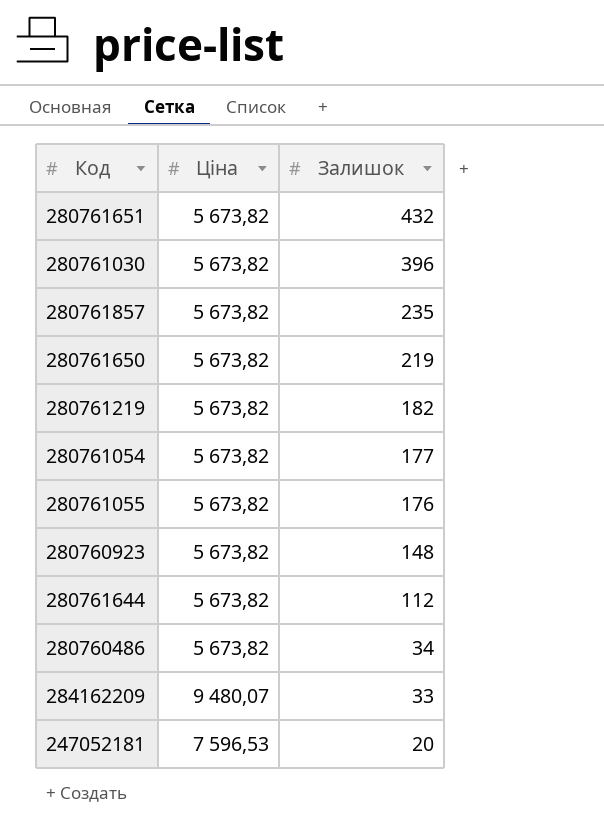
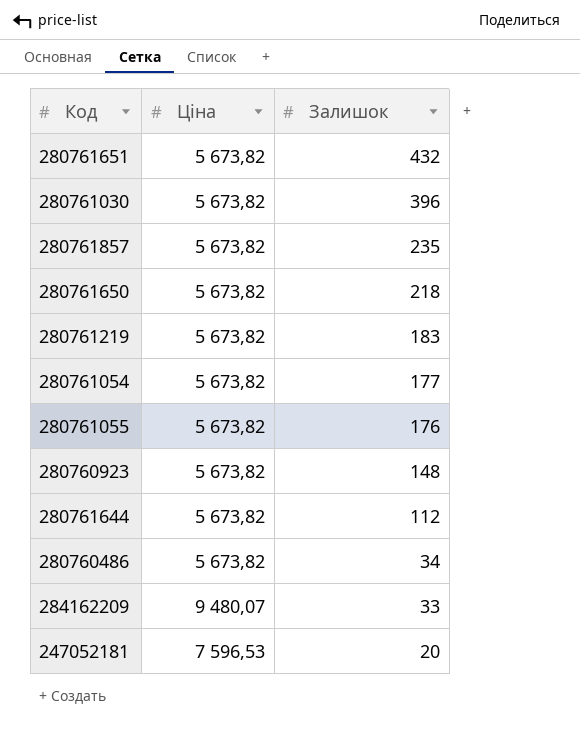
280761650 | Залишок: 219 -> 218
280761219 | Залишок: 182 -> 183

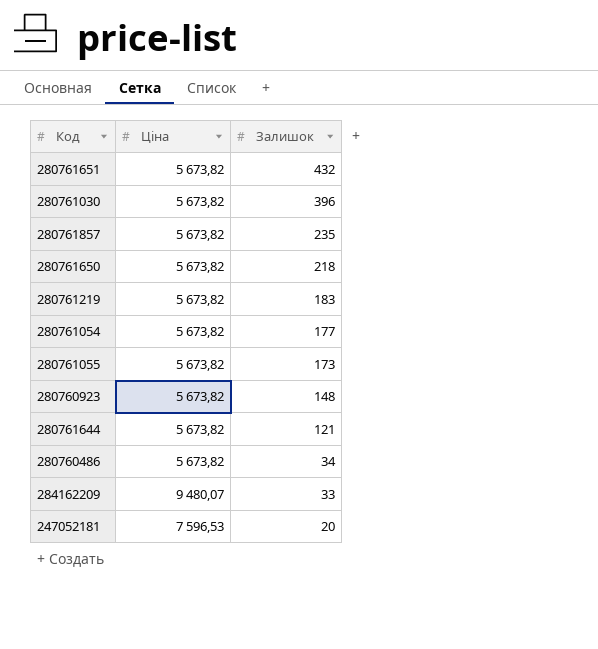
280761055 | Залишок: 176 -> 173
280761644 | Залишок: 112 -> 121

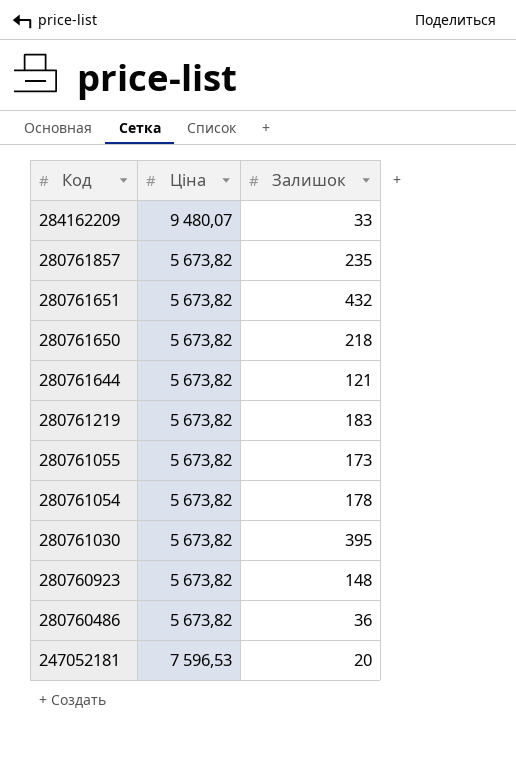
row order: Залишок descending -> Код descending
280761054 | Залишок: 177 -> 178
280761030 | Залишок: 396 -> 395
280760486 | Залишок: 34 -> 36

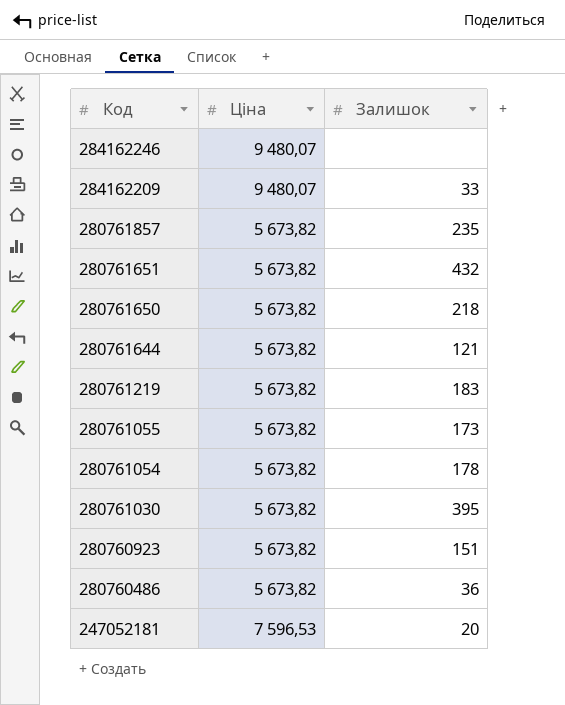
row 284162246: none -> 9 480,07 | none
280760923 | Залишок: 148 -> 151

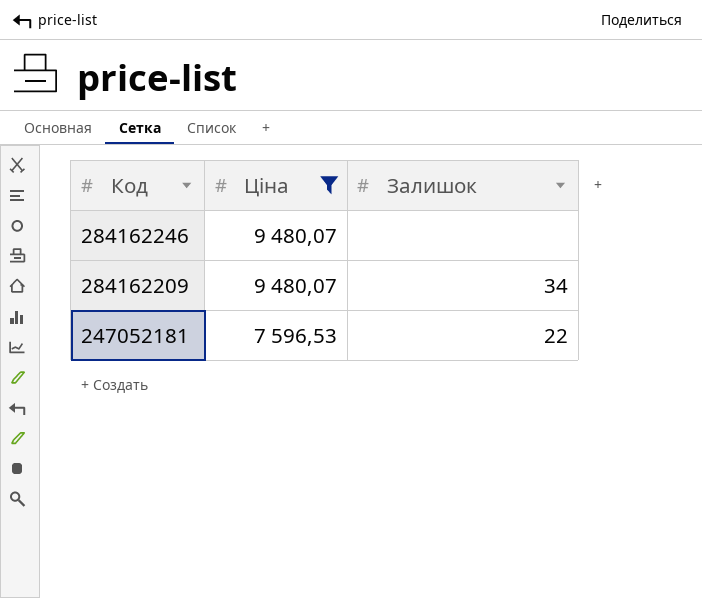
filter: none -> Ціна != 5 673,82
284162209 | Залишок: 33 -> 34
247052181 | Залишок: 20 -> 22

